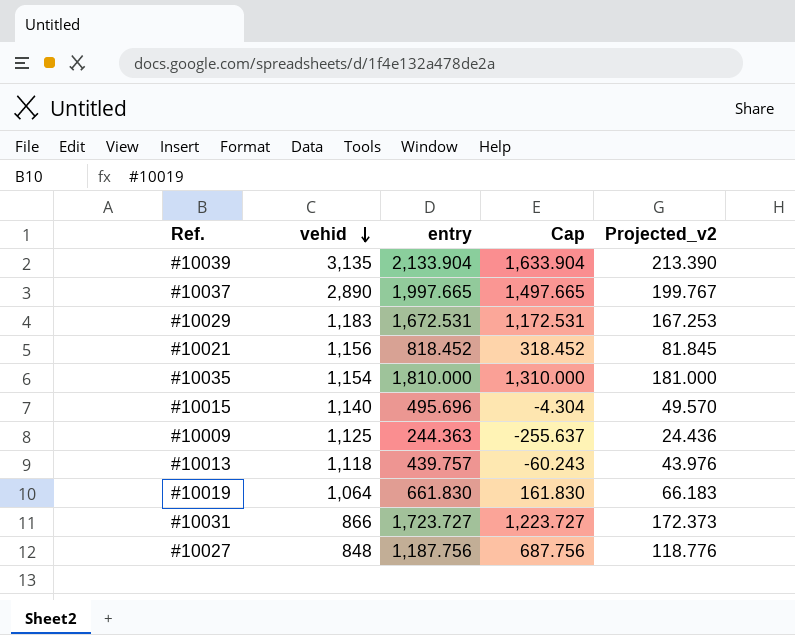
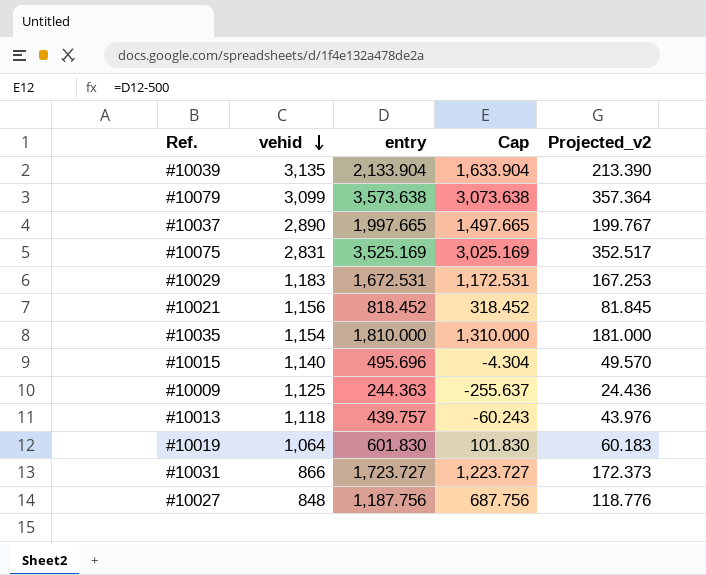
row #10079: none -> 3,099 | 3,573.638 | 3,073.638 | 357.364
row #10075: none -> 2,831 | 3,525.169 | 3,025.169 | 352.517
#10019 | entry: 661.830 -> 601.830
#10019 | Cap: 161.830 -> 101.830
#10019 | Projected_v2: 66.183 -> 60.183

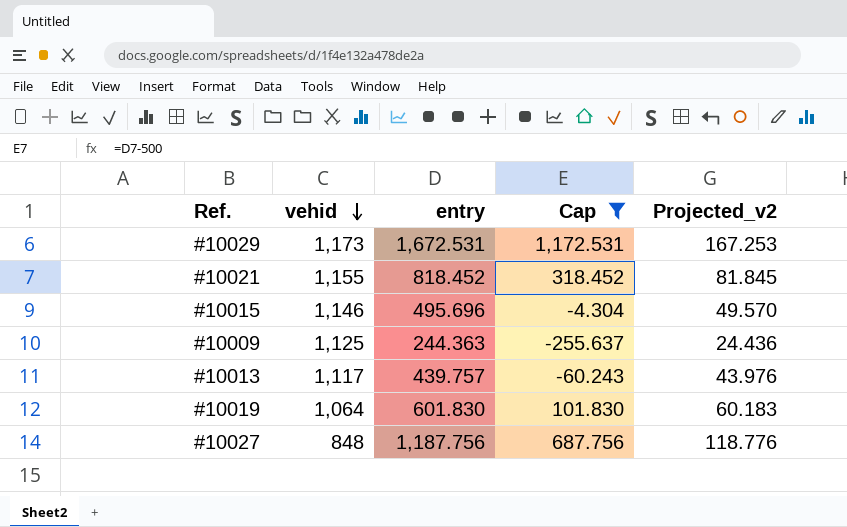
filter: none -> Cap <= 1,172.531
#10029 | vehid: 1,183 -> 1,173
#10021 | vehid: 1,156 -> 1,155
#10015 | vehid: 1,140 -> 1,146
#10013 | vehid: 1,118 -> 1,117

